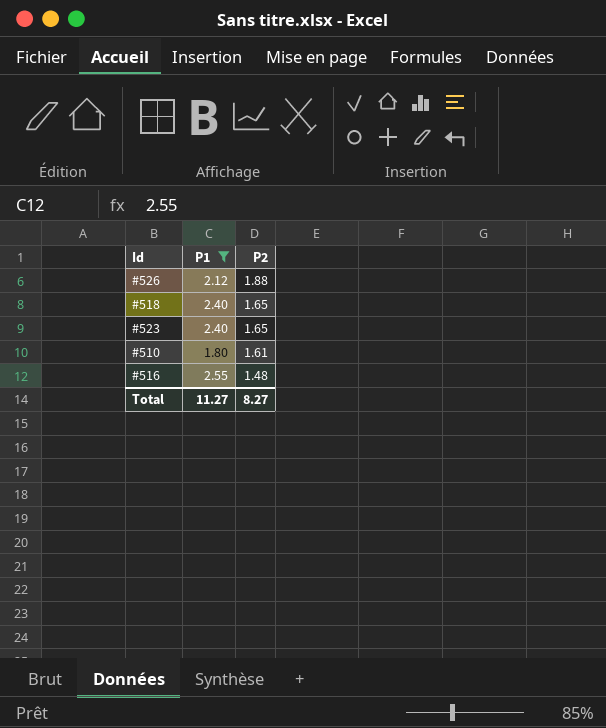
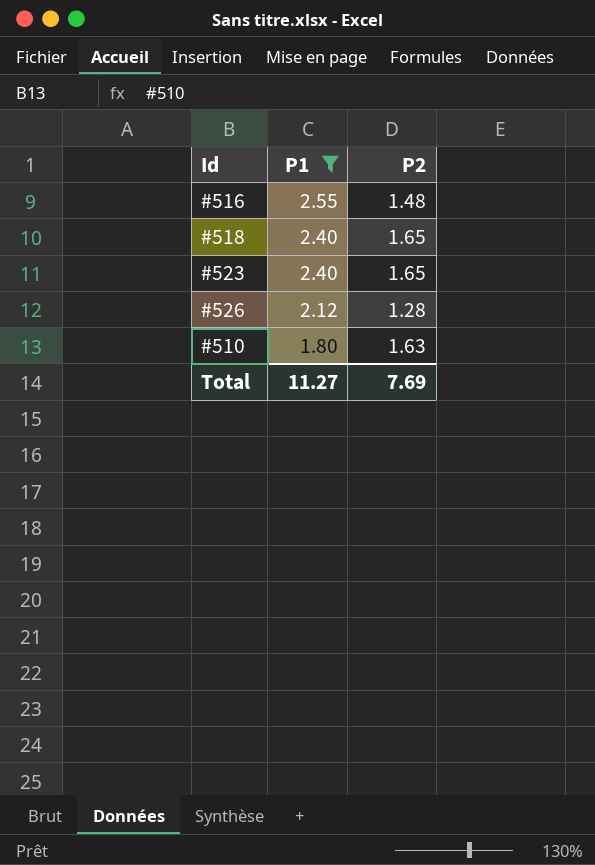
row order: P2 descending -> P1 descending
#526 | P2: 1.88 -> 1.28
#510 | P2: 1.61 -> 1.63
Total | P2: 8.27 -> 7.69

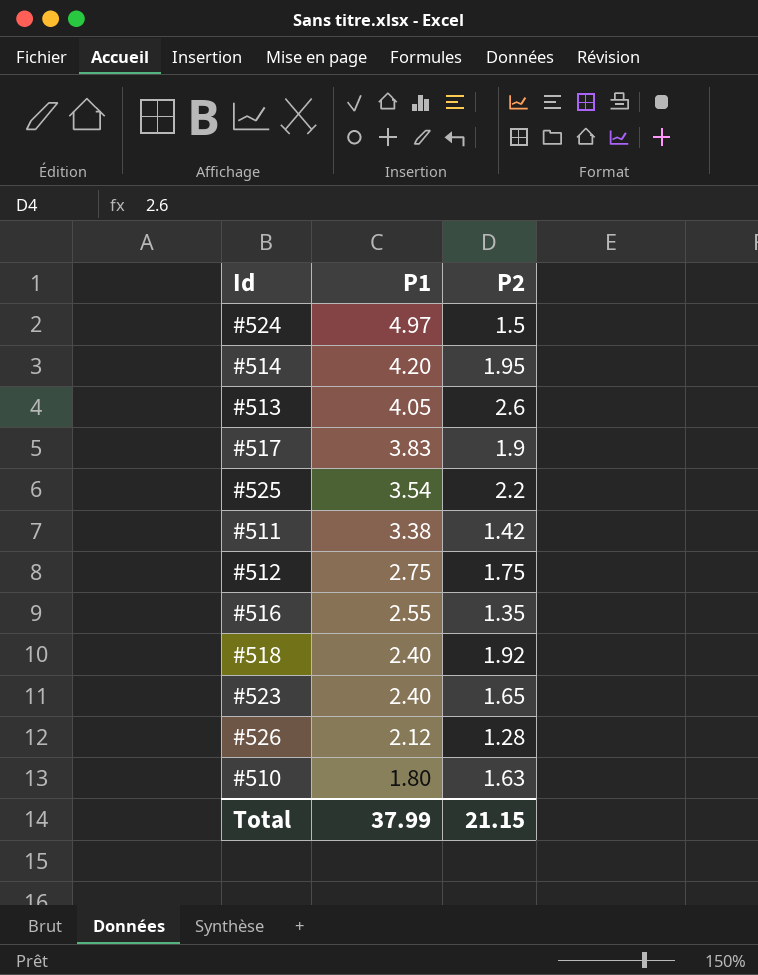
filter: P1 <= 2.55 -> none
#516 | P2: 1.48 -> 1.35
#518 | P2: 1.65 -> 1.92
Total | P1: 11.27 -> 37.99
Total | P2: 7.69 -> 21.15

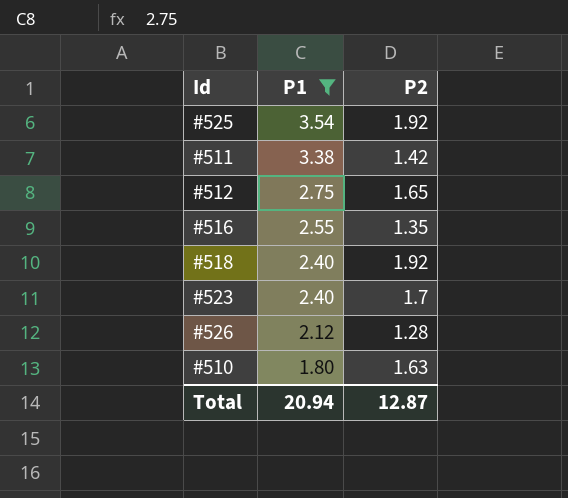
filter: none -> P1 <= 3.54
#525 | P2: 2.2 -> 1.92
#512 | P2: 1.75 -> 1.65
#523 | P2: 1.65 -> 1.7
Total | P1: 37.99 -> 20.94
Total | P2: 21.15 -> 12.87

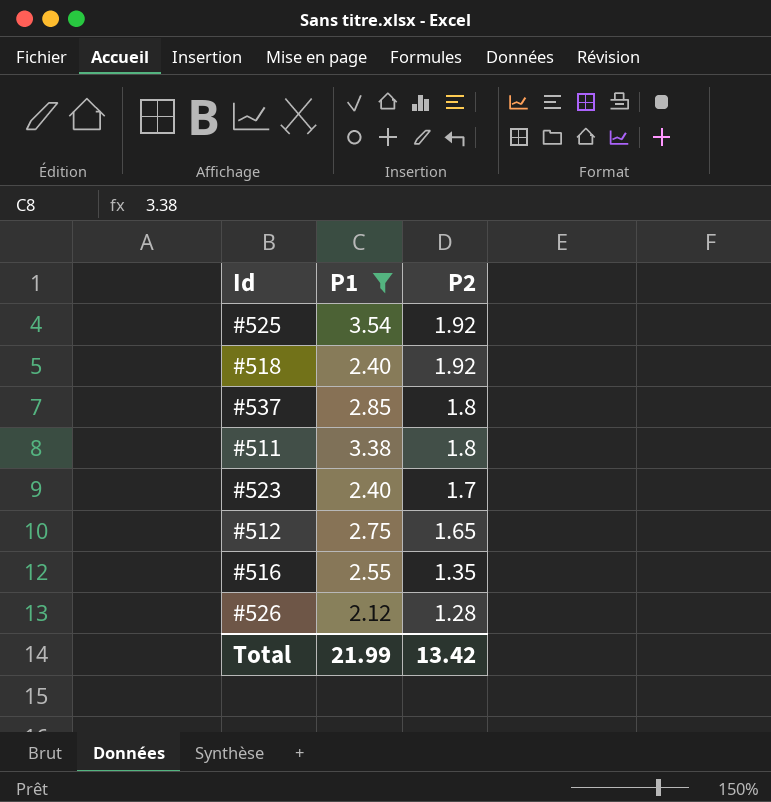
row order: P1 descending -> P2 descending
row #510: 1.80 | 1.63 -> none
row #537: none -> 2.85 | 1.8
#511 | P2: 1.42 -> 1.8
Total | P1: 20.94 -> 21.99
Total | P2: 12.87 -> 13.42

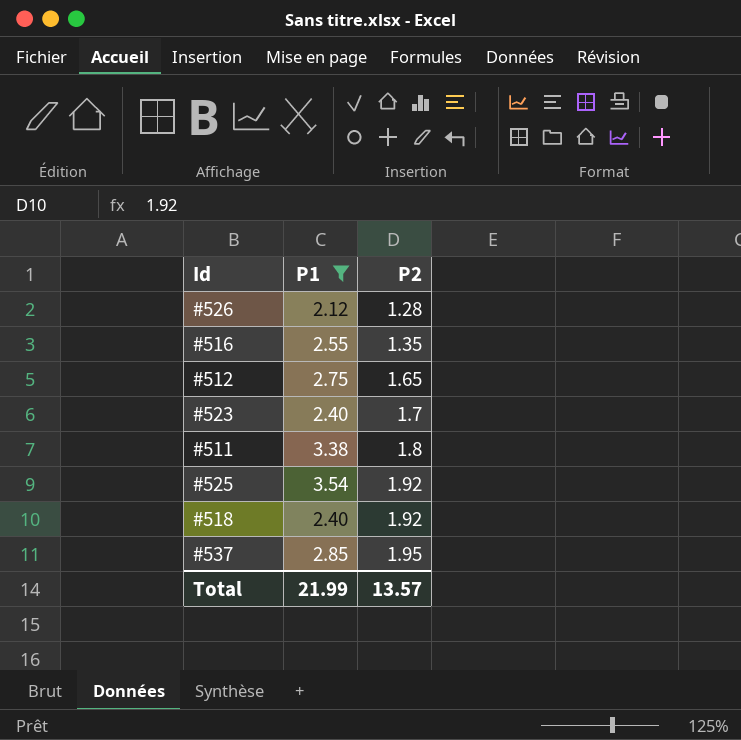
row order: P2 descending -> P2 ascending
#537 | P2: 1.8 -> 1.95
Total | P2: 13.42 -> 13.57

